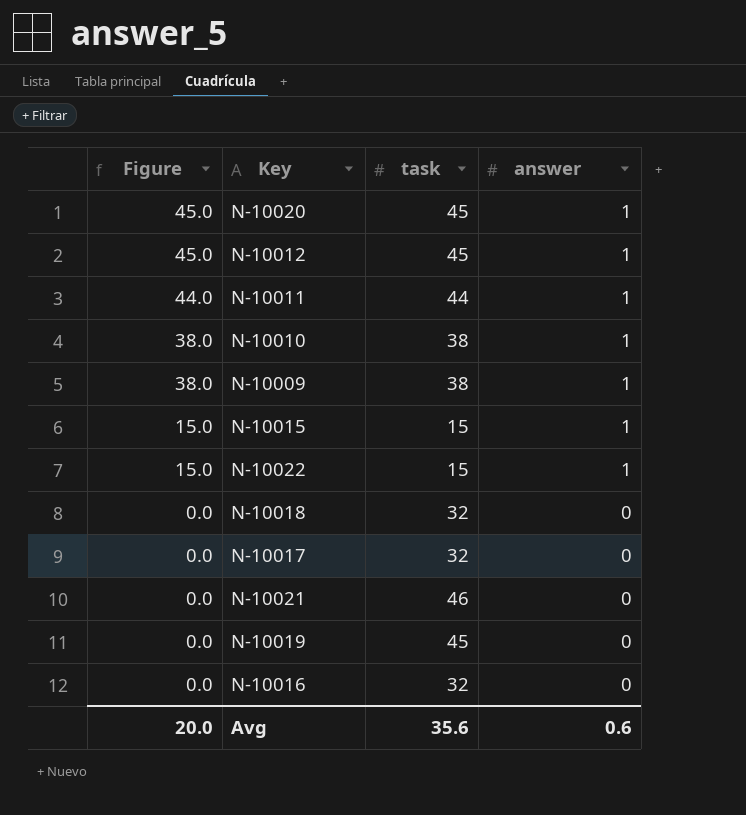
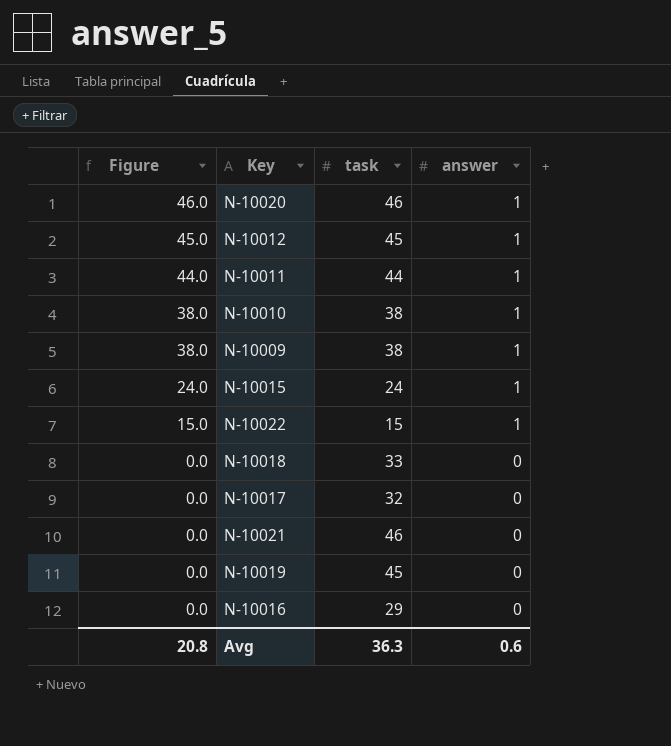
N-10020 | Figure: 45.0 -> 46.0
N-10020 | task: 45 -> 46
N-10015 | Figure: 15.0 -> 24.0
N-10015 | task: 15 -> 24
N-10018 | task: 32 -> 33
N-10016 | task: 32 -> 29
Avg | Figure: 20.0 -> 20.8
Avg | task: 35.6 -> 36.3

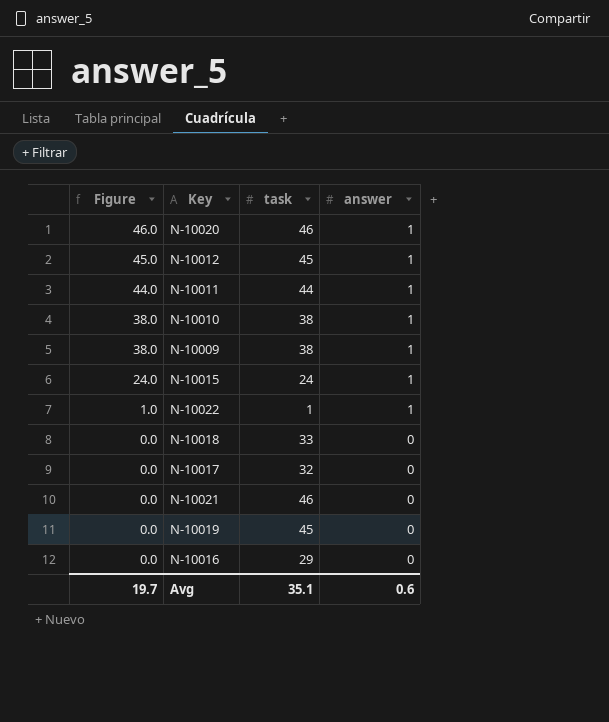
N-10022 | Figure: 15.0 -> 1.0
N-10022 | task: 15 -> 1
Avg | Figure: 20.8 -> 19.7
Avg | task: 36.3 -> 35.1

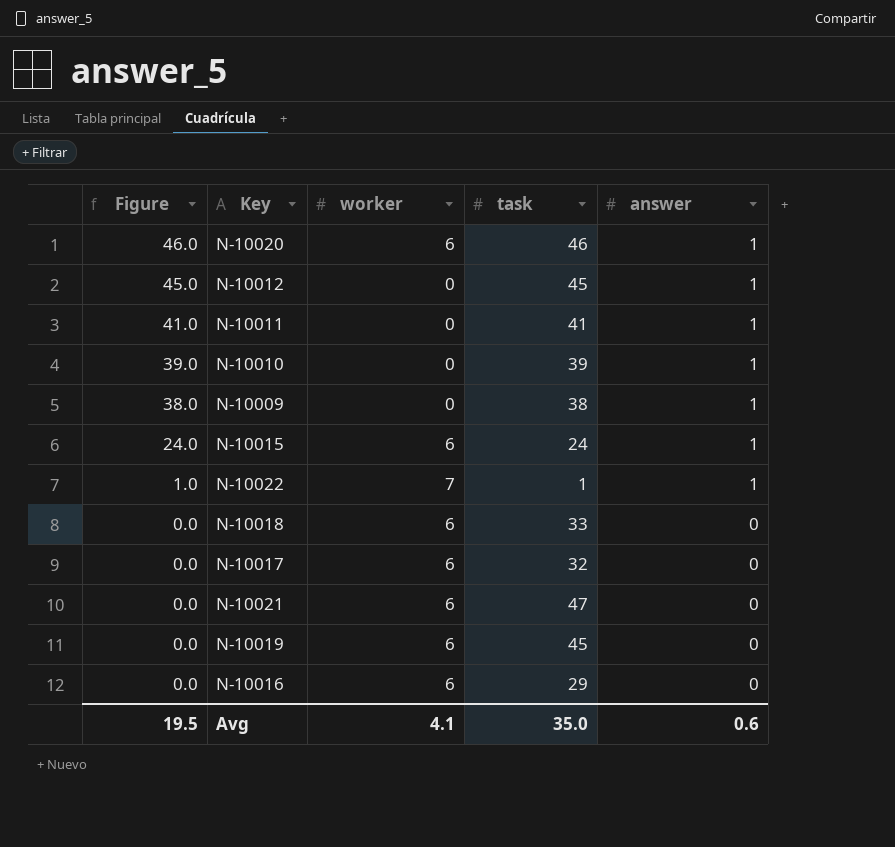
column worker | position: none -> 3
N-10011 | Figure: 44.0 -> 41.0
N-10011 | task: 44 -> 41
N-10010 | Figure: 38.0 -> 39.0
N-10010 | task: 38 -> 39
N-10021 | task: 46 -> 47
Avg | Figure: 19.7 -> 19.5
Avg | task: 35.1 -> 35.0

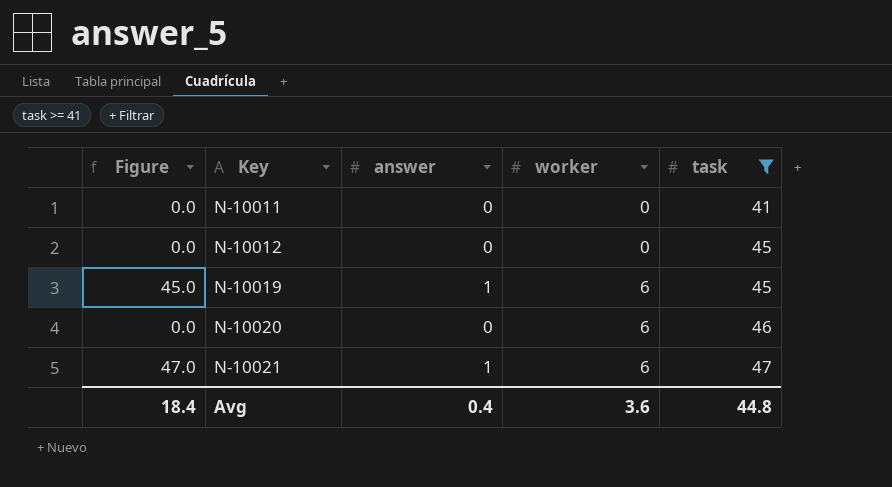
filter: none -> task >= 41
row order: Figure descending -> Key ascending
column answer | position: 5 -> 3
N-10011 | Figure: 41.0 -> 0.0
N-10011 | answer: 1 -> 0
N-10012 | Figure: 45.0 -> 0.0
N-10012 | answer: 1 -> 0
N-10019 | Figure: 0.0 -> 45.0
N-10019 | answer: 0 -> 1
N-10020 | Figure: 46.0 -> 0.0
N-10020 | answer: 1 -> 0
N-10021 | Figure: 0.0 -> 47.0
N-10021 | answer: 0 -> 1
Avg | Figure: 19.5 -> 18.4
Avg | answer: 0.6 -> 0.4
Avg | worker: 4.1 -> 3.6
Avg | task: 35.0 -> 44.8

